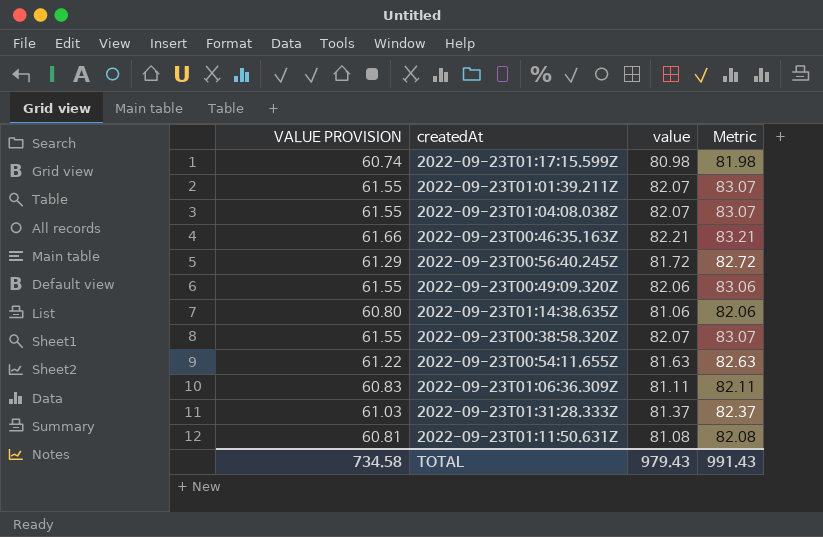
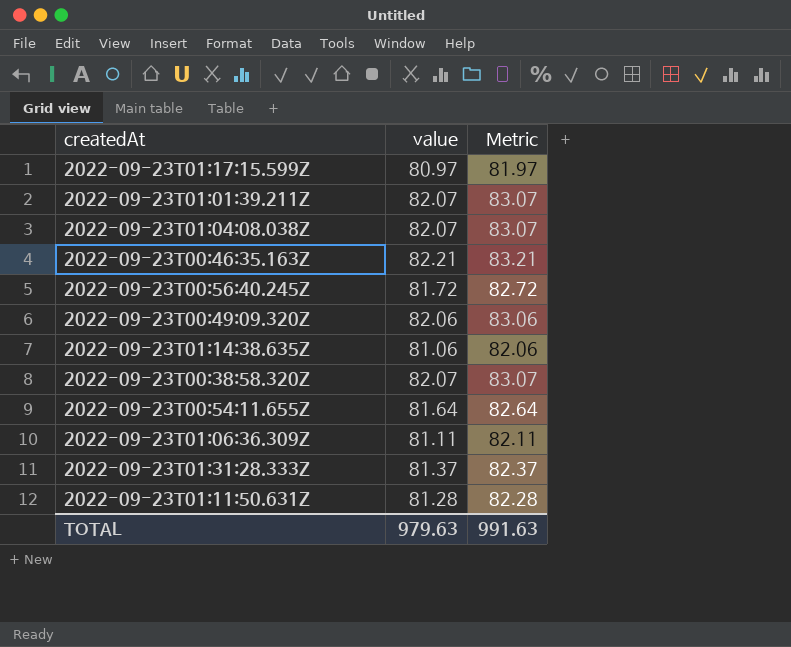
column VALUE PROVISION | formula: [value] * 0.75 -> none
2022-09-23T01:17:15.599Z | value: 80.98 -> 80.97
2022-09-23T01:17:15.599Z | Metric: 81.98 -> 81.97
2022-09-23T00:54:11.655Z | value: 81.63 -> 81.64
2022-09-23T00:54:11.655Z | Metric: 82.63 -> 82.64
2022-09-23T01:11:50.631Z | value: 81.08 -> 81.28
2022-09-23T01:11:50.631Z | Metric: 82.08 -> 82.28
TOTAL | value: 979.43 -> 979.63
TOTAL | Metric: 991.43 -> 991.63

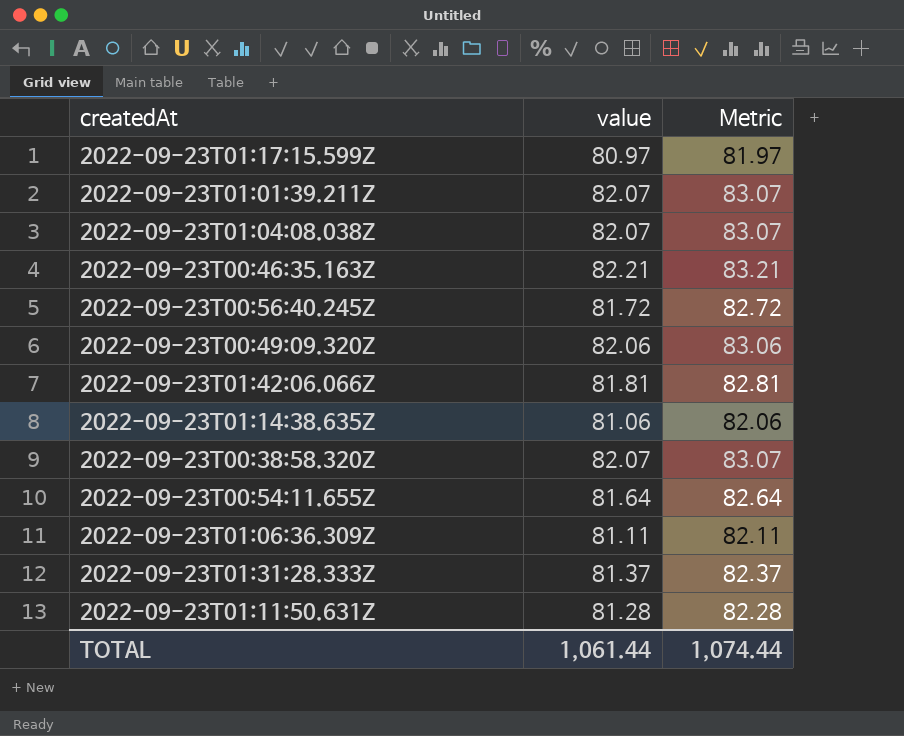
row 2022-09-23T01:42:06.066Z: none -> 81.81 | 82.81
TOTAL | value: 979.63 -> 1,061.44
TOTAL | Metric: 991.63 -> 1,074.44

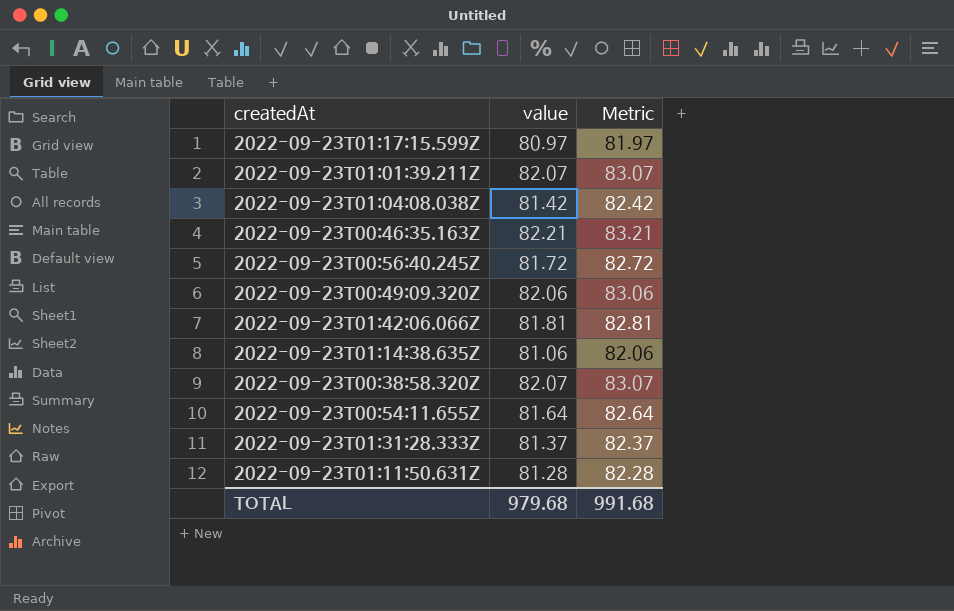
row 2022-09-23T01:06:36.309Z: 81.11 | 82.11 -> none
2022-09-23T01:04:08.038Z | value: 82.07 -> 81.42
2022-09-23T01:04:08.038Z | Metric: 83.07 -> 82.42
TOTAL | value: 1,061.44 -> 979.68
TOTAL | Metric: 1,074.44 -> 991.68

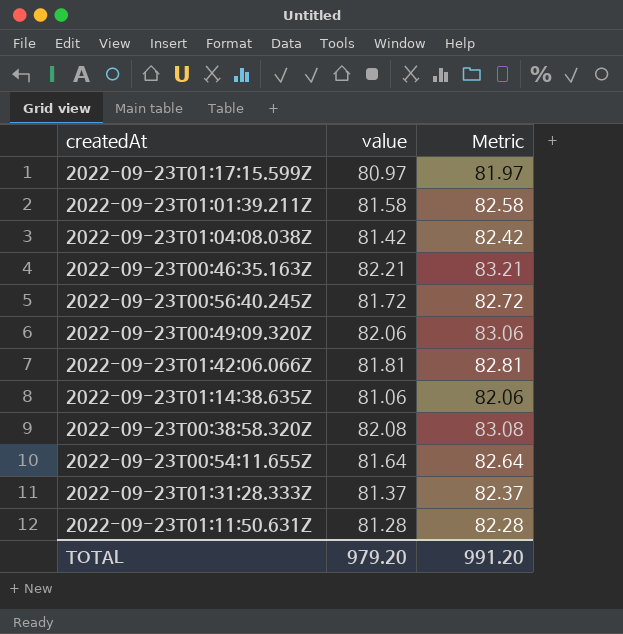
2022-09-23T01:01:39.211Z | value: 82.07 -> 81.58
2022-09-23T01:01:39.211Z | Metric: 83.07 -> 82.58
2022-09-23T00:38:58.320Z | value: 82.07 -> 82.08
2022-09-23T00:38:58.320Z | Metric: 83.07 -> 83.08
TOTAL | value: 979.68 -> 979.20
TOTAL | Metric: 991.68 -> 991.20

